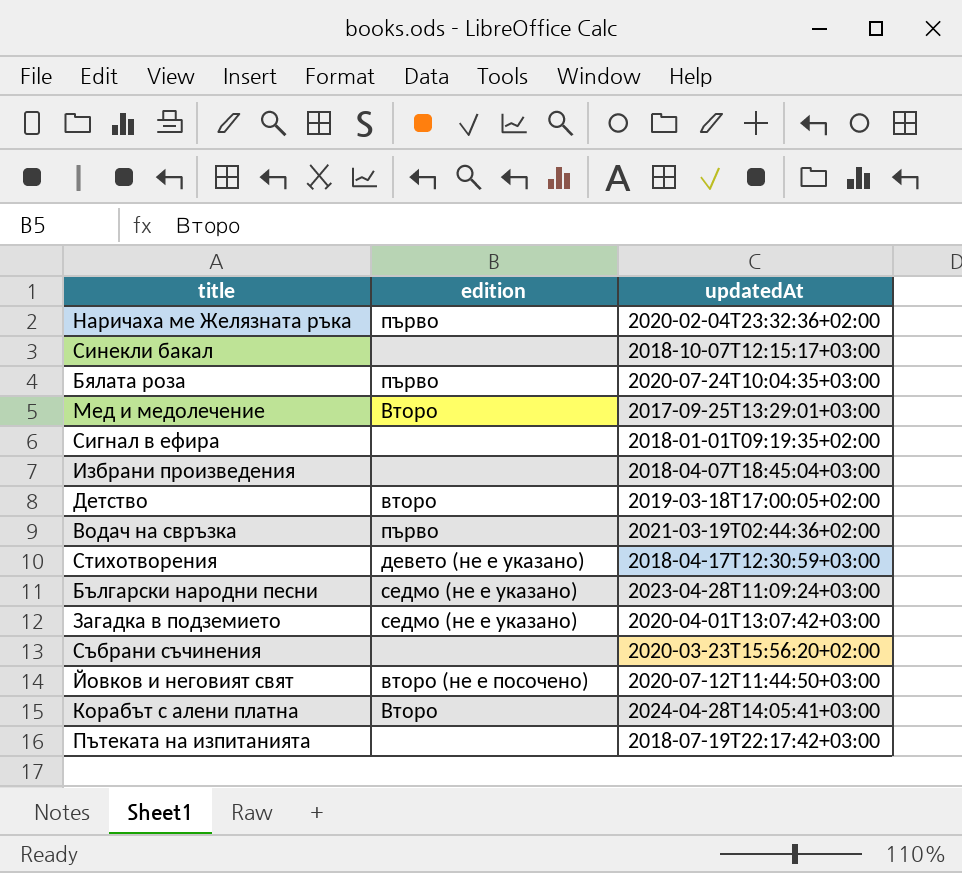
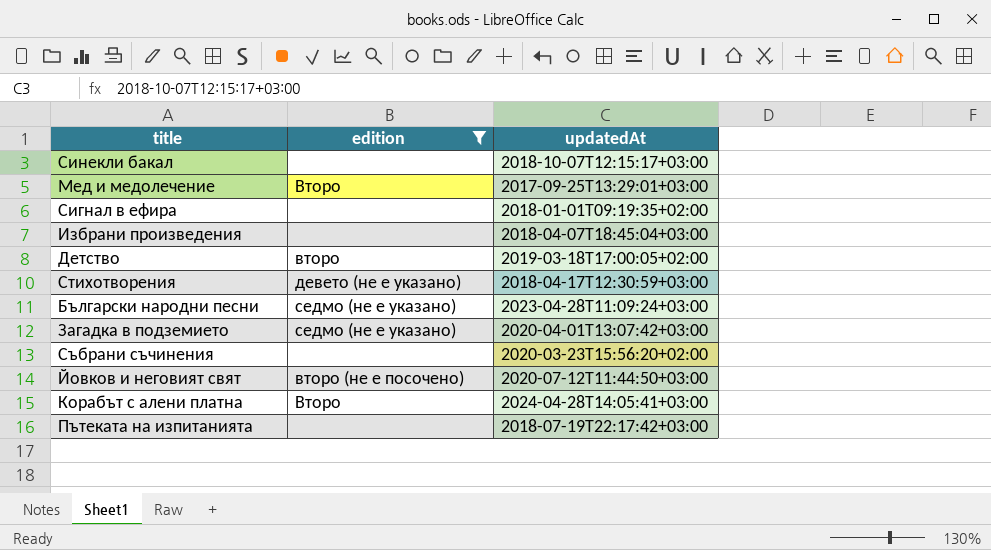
filter: none -> edition != първо

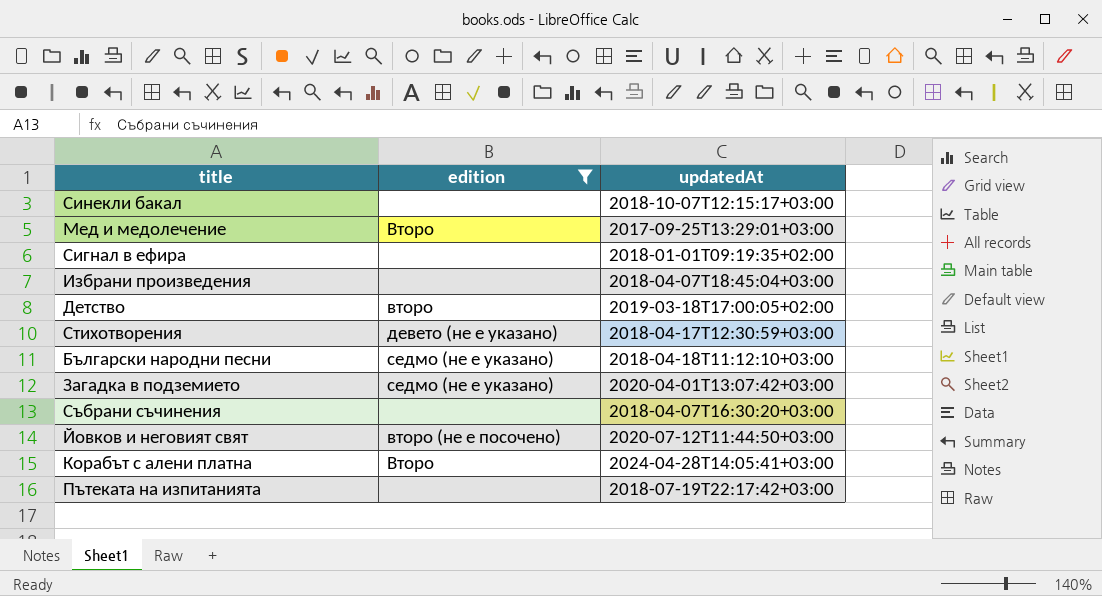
Български народни песни | updatedAt: 2023-04-28T11:09:24+03:00 -> 2018-04-18T11:12:10+03:00
Събрани съчинения | updatedAt: 2020-03-23T15:56:20+02:00 -> 2018-04-07T16:30:20+03:00

